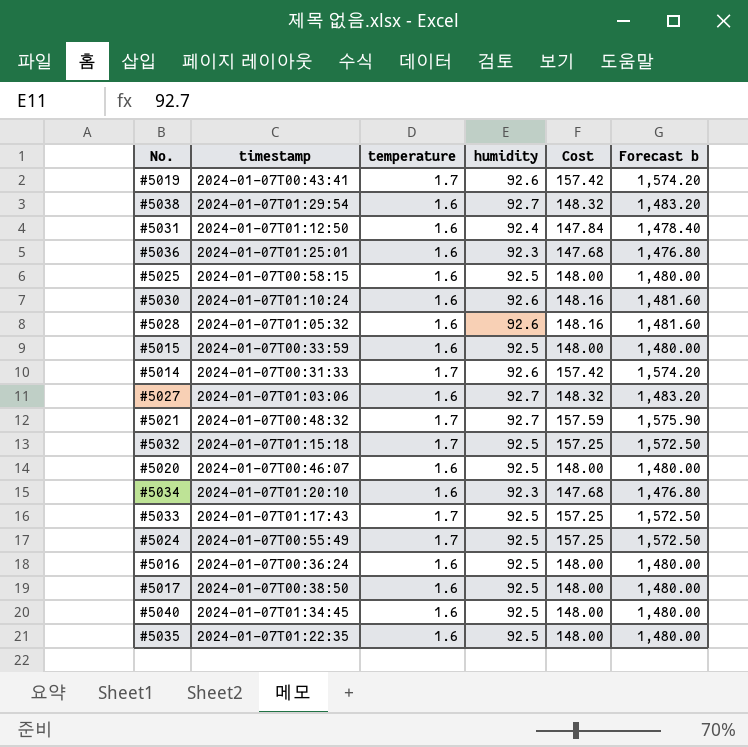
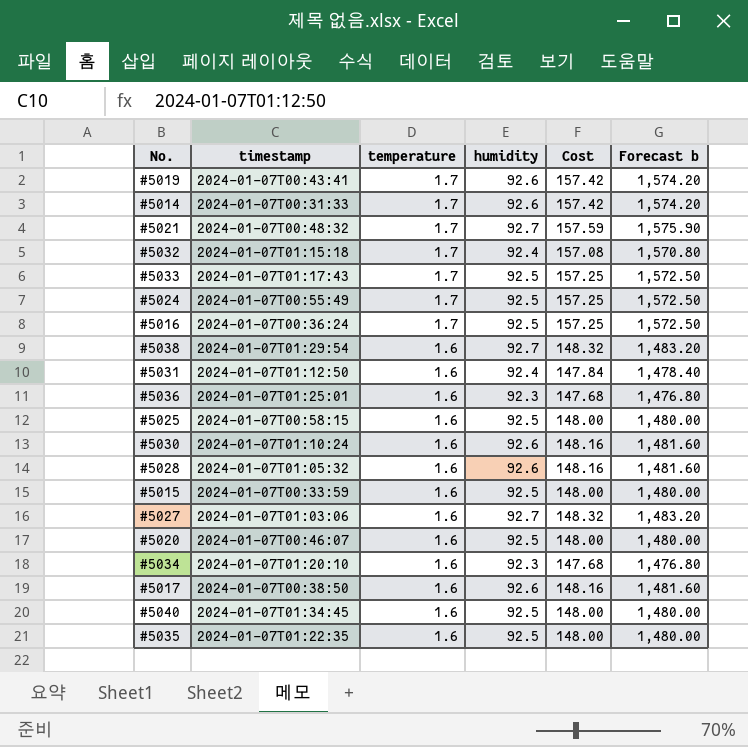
row order: none -> temperature descending
#5032 | humidity: 92.5 -> 92.4
#5032 | Cost: 157.25 -> 157.08
#5032 | Forecast b: 1,572.50 -> 1,570.80
#5016 | temperature: 1.6 -> 1.7
#5016 | Cost: 148.00 -> 157.25
#5016 | Forecast b: 1,480.00 -> 1,572.50
#5017 | humidity: 92.5 -> 92.6
#5017 | Cost: 148.00 -> 148.16
#5017 | Forecast b: 1,480.00 -> 1,481.60

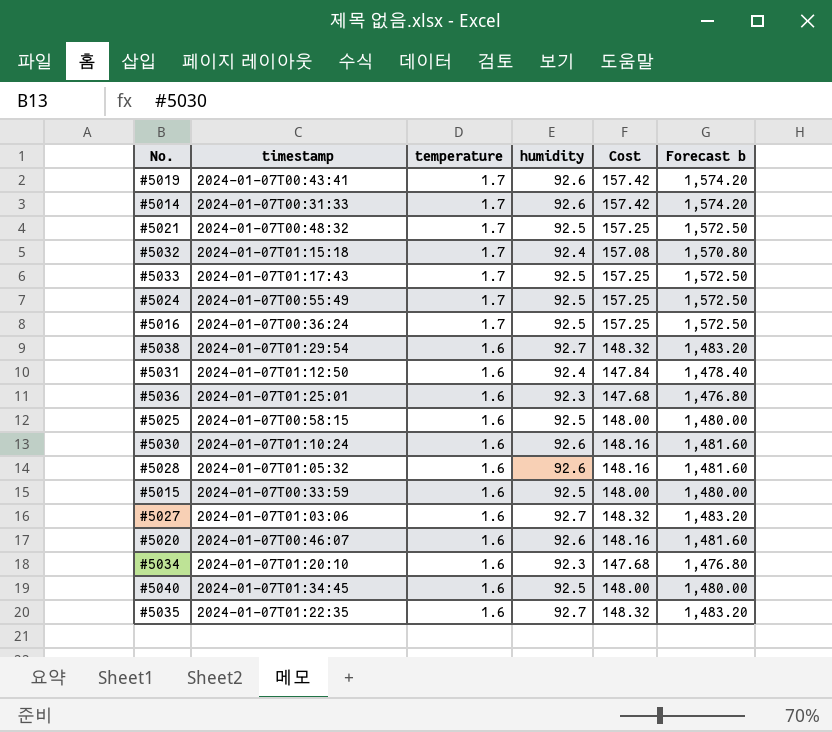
row #5017: 2024-01-07T00:38:50 | 1.6 | 92.6 | 148.16 | 1,481.60 -> none
#5021 | humidity: 92.7 -> 92.5
#5021 | Cost: 157.59 -> 157.25
#5021 | Forecast b: 1,575.90 -> 1,572.50
#5020 | humidity: 92.5 -> 92.6
#5020 | Cost: 148.00 -> 148.16
#5020 | Forecast b: 1,480.00 -> 1,481.60
#5035 | humidity: 92.5 -> 92.7
#5035 | Cost: 148.00 -> 148.32
#5035 | Forecast b: 1,480.00 -> 1,483.20

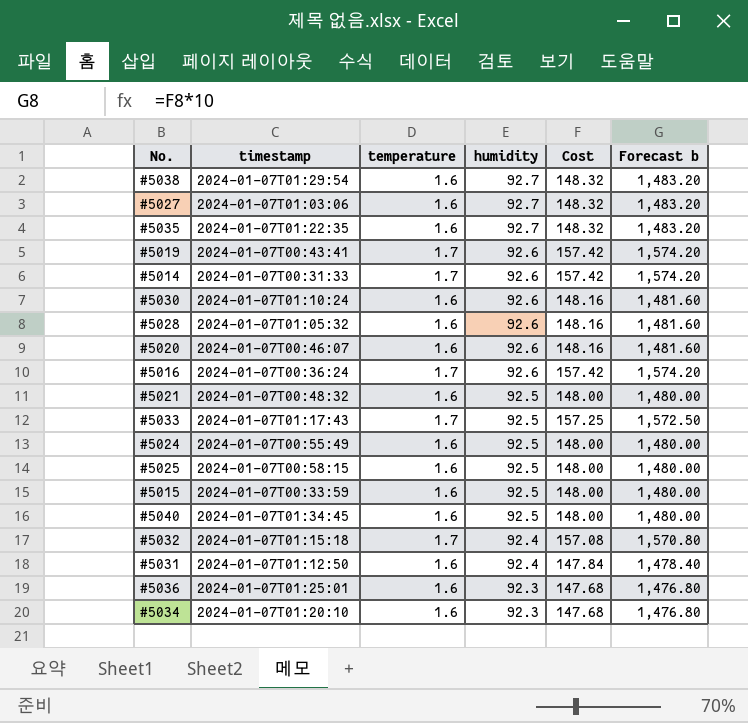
row order: temperature descending -> humidity descending
#5016 | humidity: 92.5 -> 92.6
#5016 | Cost: 157.25 -> 157.42
#5016 | Forecast b: 1,572.50 -> 1,574.20
#5021 | temperature: 1.7 -> 1.6
#5021 | Cost: 157.25 -> 148.00
#5021 | Forecast b: 1,572.50 -> 1,480.00
#5024 | temperature: 1.7 -> 1.6
#5024 | Cost: 157.25 -> 148.00
#5024 | Forecast b: 1,572.50 -> 1,480.00

